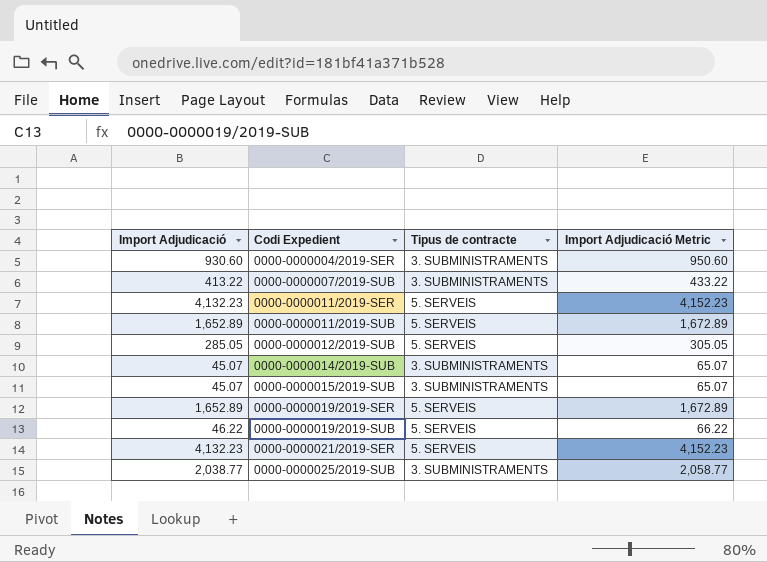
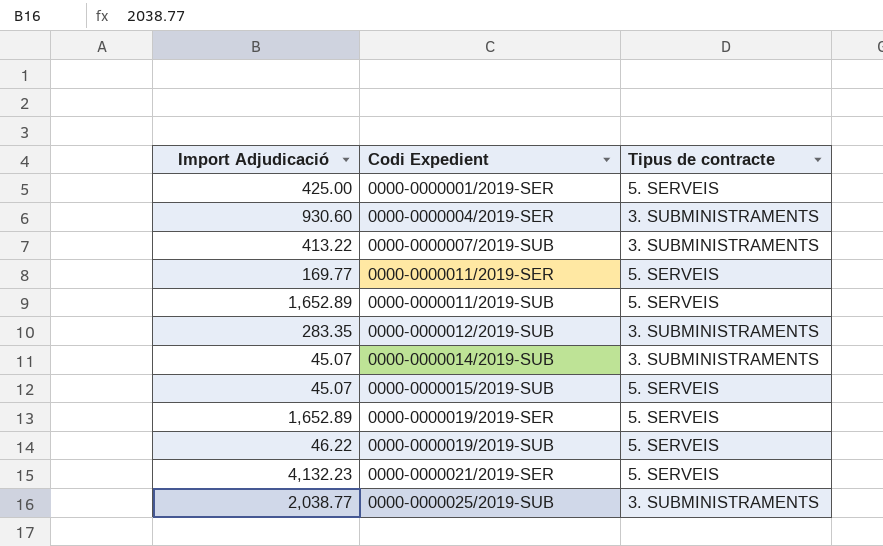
column Import Adjudicació Metric | formula: [Import Adjudicació] + 20 -> none
row 0000-0000001/2019-SER: none -> 425.00 | 5. SERVEIS
0000-0000011/2019-SER | Import Adjudicació: 4,132.23 -> 169.77
0000-0000012/2019-SUB | Import Adjudicació: 285.05 -> 283.35
0000-0000012/2019-SUB | Tipus de contracte: 5. SERVEIS -> 3. SUBMINISTRAMENTS
0000-0000015/2019-SUB | Tipus de contracte: 3. SUBMINISTRAMENTS -> 5. SERVEIS

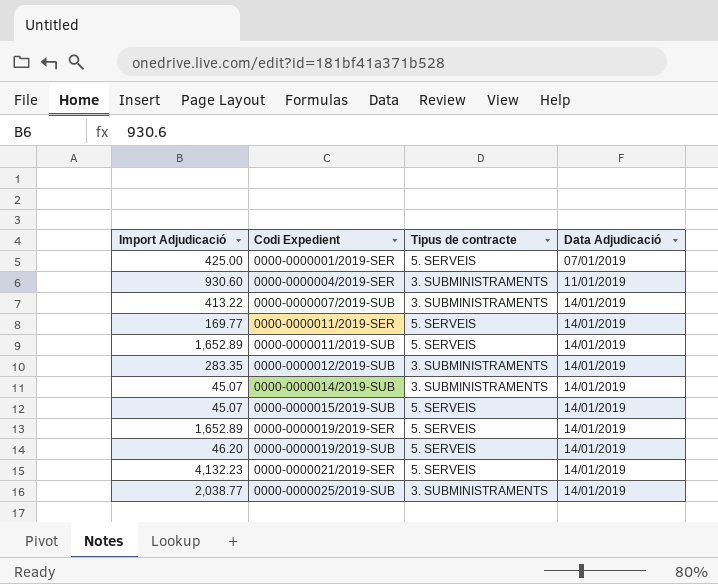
column Data Adjudicació | position: none -> 4
0000-0000019/2019-SUB | Import Adjudicació: 46.22 -> 46.20

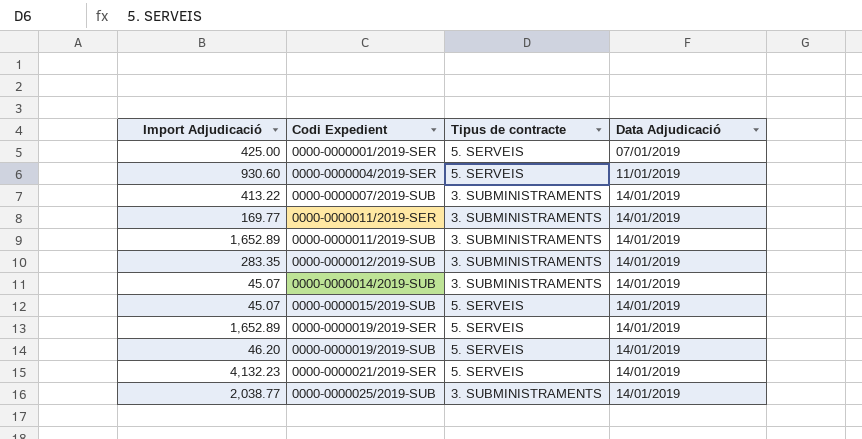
0000-0000004/2019-SER | Tipus de contracte: 3. SUBMINISTRAMENTS -> 5. SERVEIS
0000-0000011/2019-SER | Tipus de contracte: 5. SERVEIS -> 3. SUBMINISTRAMENTS
0000-0000011/2019-SUB | Tipus de contracte: 5. SERVEIS -> 3. SUBMINISTRAMENTS

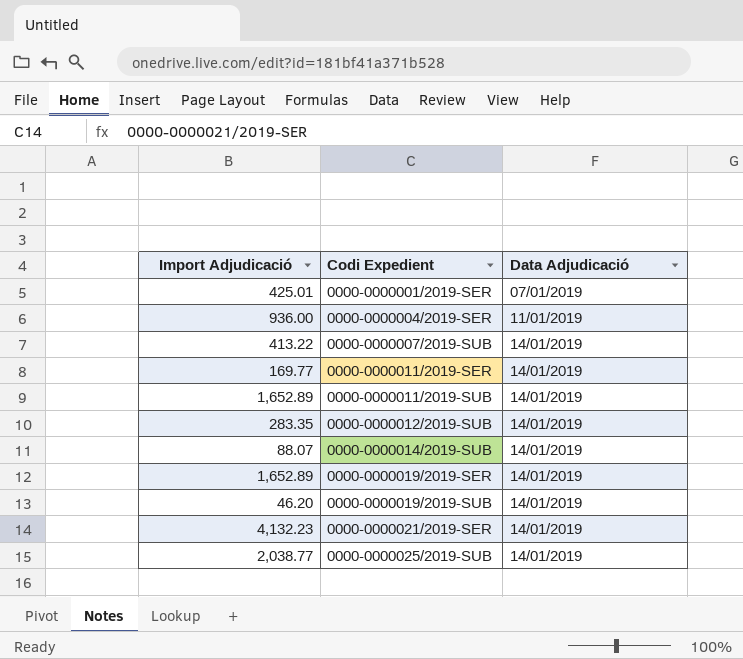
column Tipus de contracte | position: 3 -> none
row 0000-0000015/2019-SUB: 45.07 | 5. SERVEIS | 14/01/2019 -> none
0000-0000001/2019-SER | Import Adjudicació: 425.00 -> 425.01
0000-0000004/2019-SER | Import Adjudicació: 930.60 -> 936.00
0000-0000014/2019-SUB | Import Adjudicació: 45.07 -> 88.07

